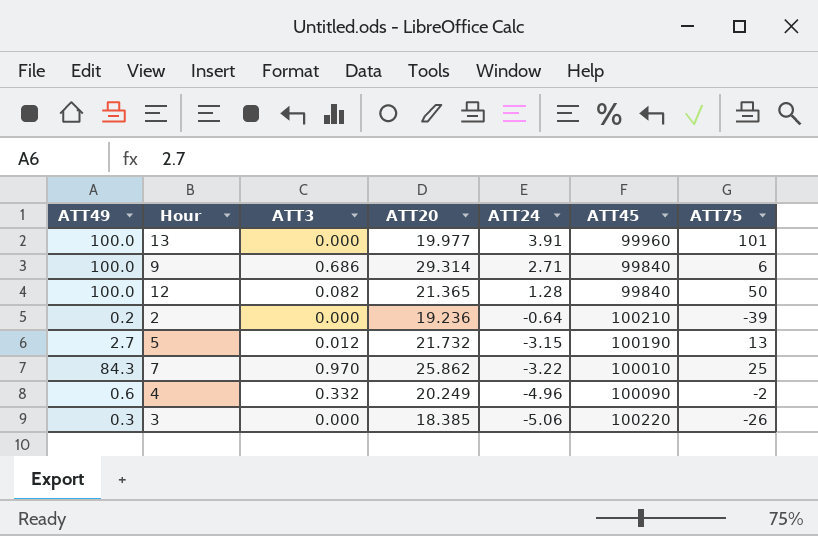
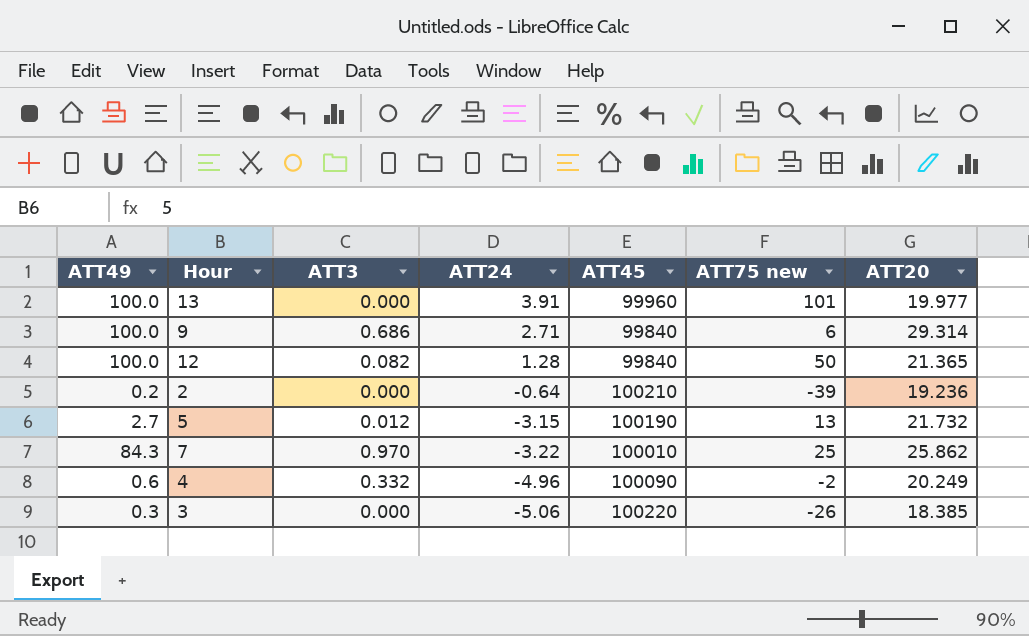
column name: ATT75 -> ATT75 new
column ATT20 | position: 4 -> 7

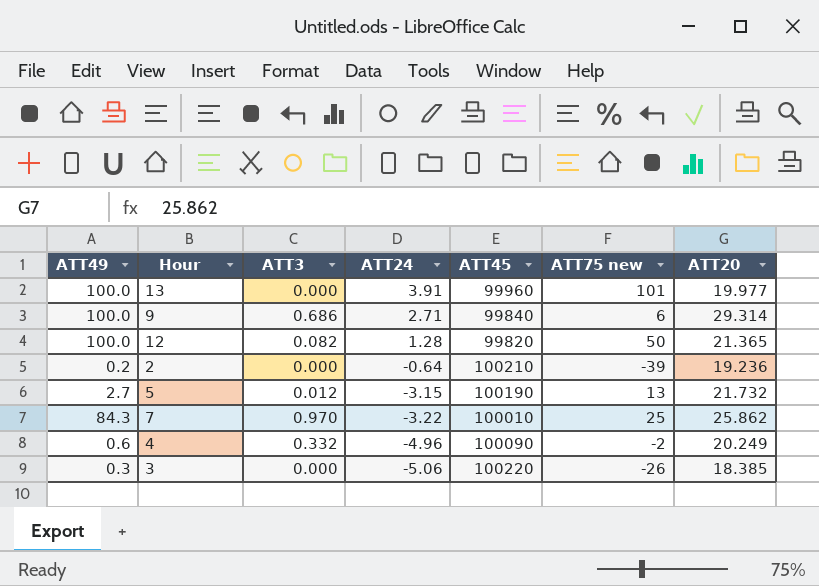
12 | ATT45: 99840 -> 99820

